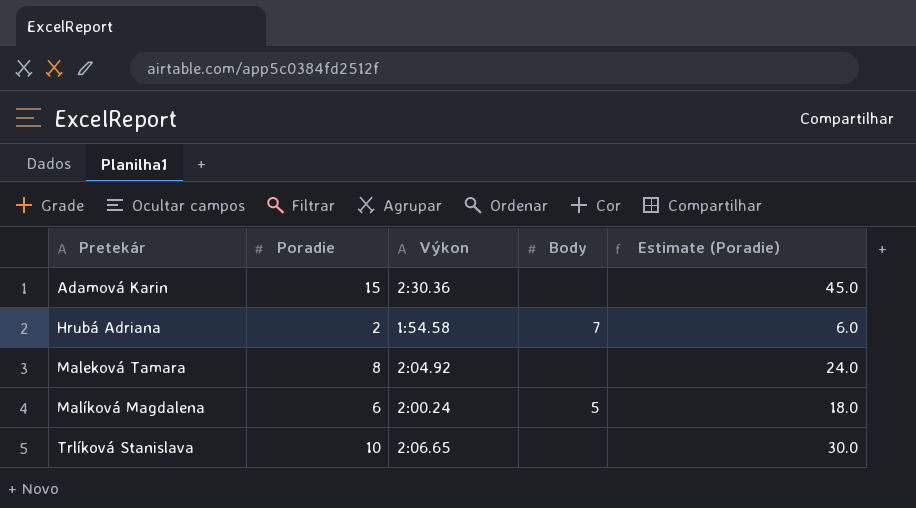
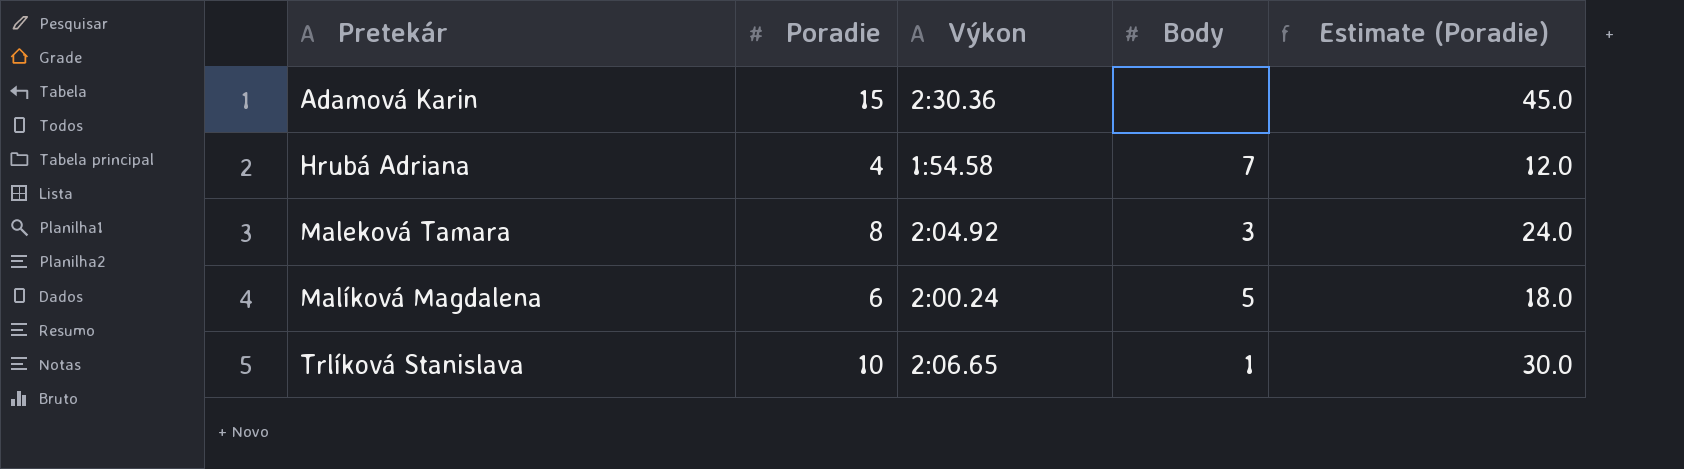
Hrubá Adriana | Poradie: 2 -> 4
Hrubá Adriana | Estimate (Poradie): 6.0 -> 12.0
Maleková Tamara | Body: none -> 3
Trlíková Stanislava | Body: none -> 1

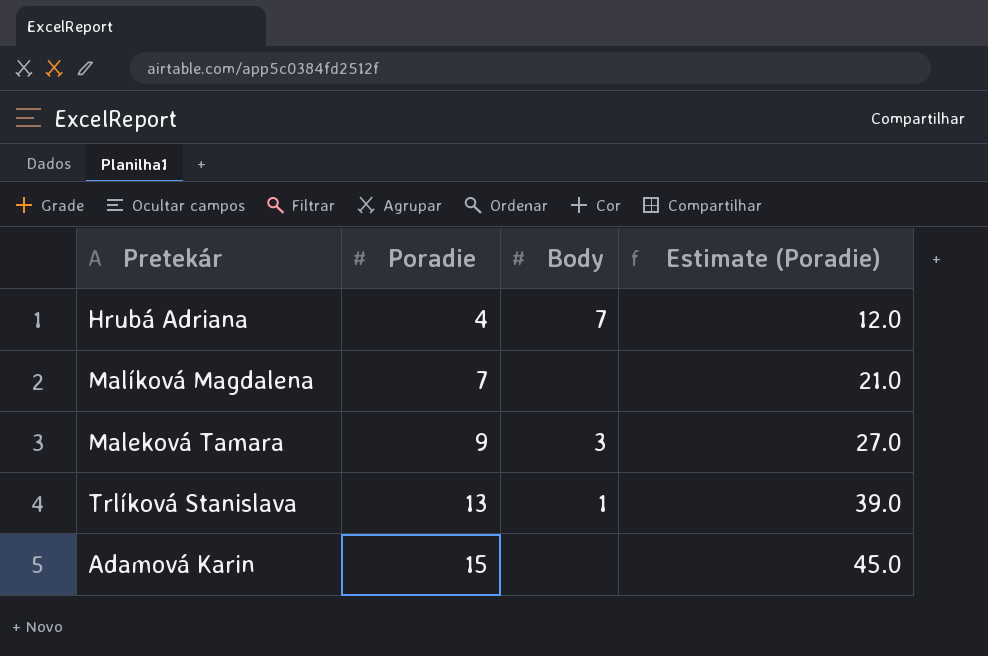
row order: Pretekár ascending -> Poradie ascending
column Výkon | position: 3 -> none
Malíková Magdalena | Poradie: 6 -> 7
Malíková Magdalena | Body: 5 -> none
Malíková Magdalena | Estimate (Poradie): 18.0 -> 21.0
Maleková Tamara | Poradie: 8 -> 9
Maleková Tamara | Estimate (Poradie): 24.0 -> 27.0
Trlíková Stanislava | Poradie: 10 -> 13
Trlíková Stanislava | Estimate (Poradie): 30.0 -> 39.0

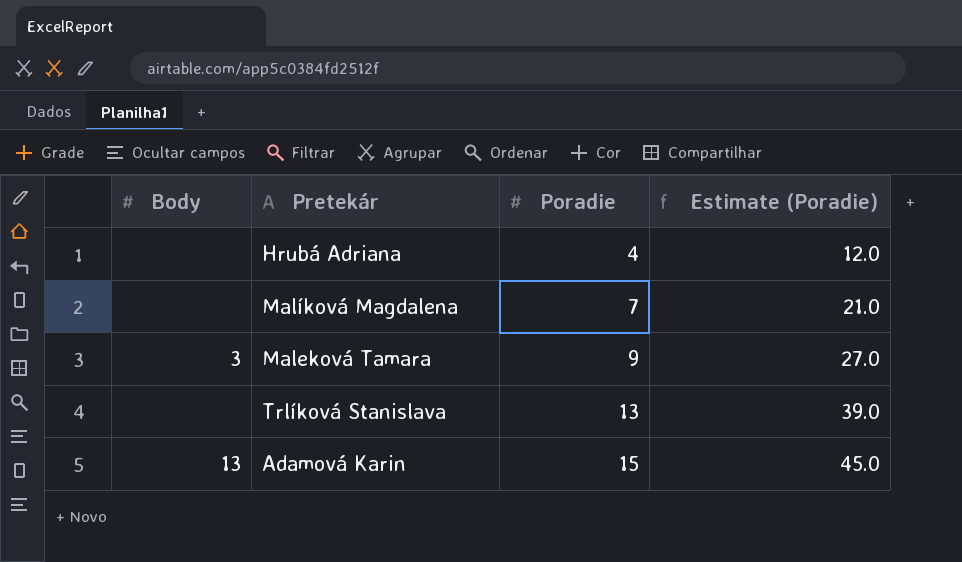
column Body | position: 3 -> 1
Hrubá Adriana | Body: 7 -> none
Trlíková Stanislava | Body: 1 -> none
Adamová Karin | Body: none -> 13

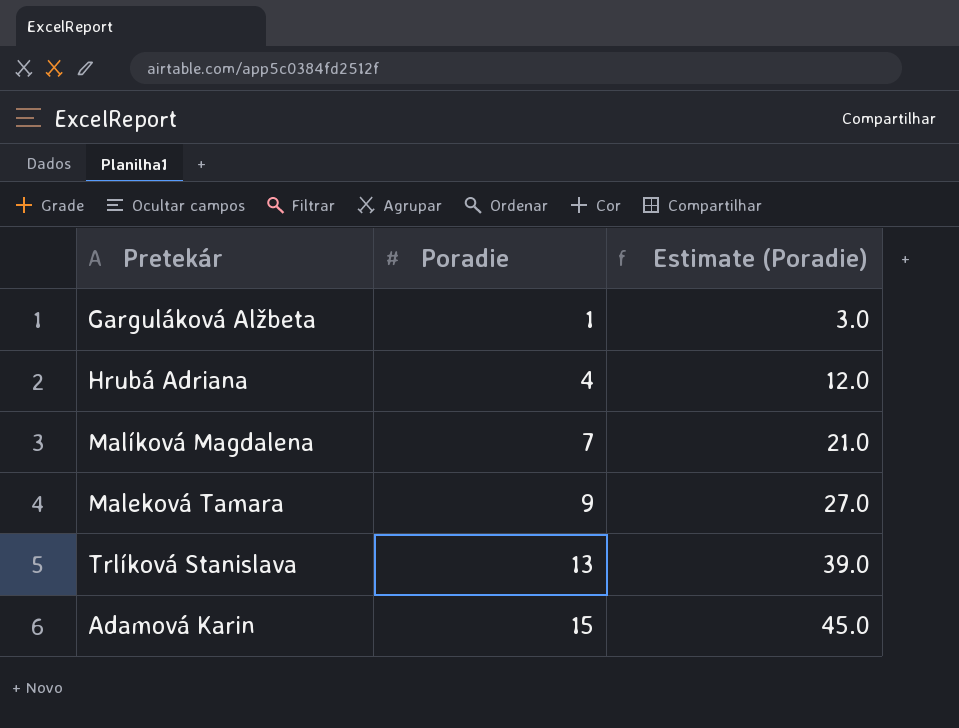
column Body | position: 1 -> none
row Garguláková Alžbeta: none -> 1 | 3.0

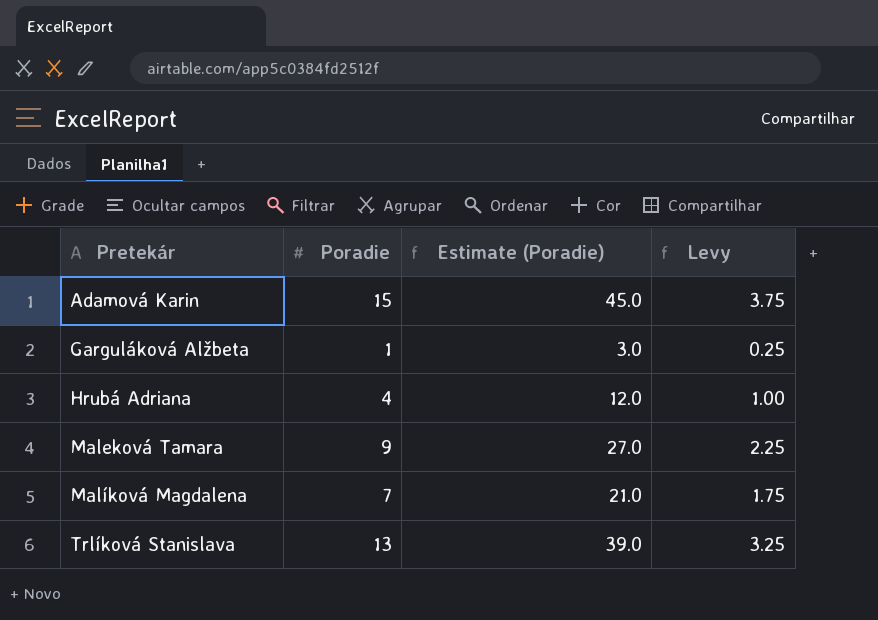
row order: Poradie ascending -> Pretekár ascending
column Levy | formula: none -> [Poradie] * 0.25

